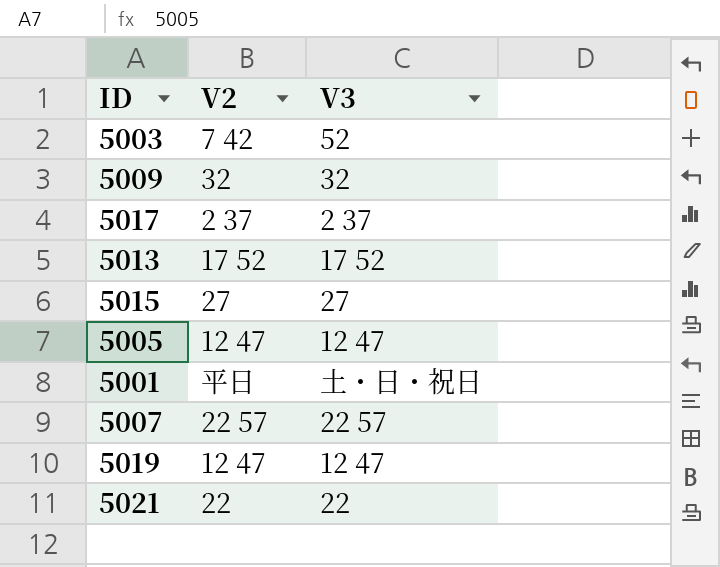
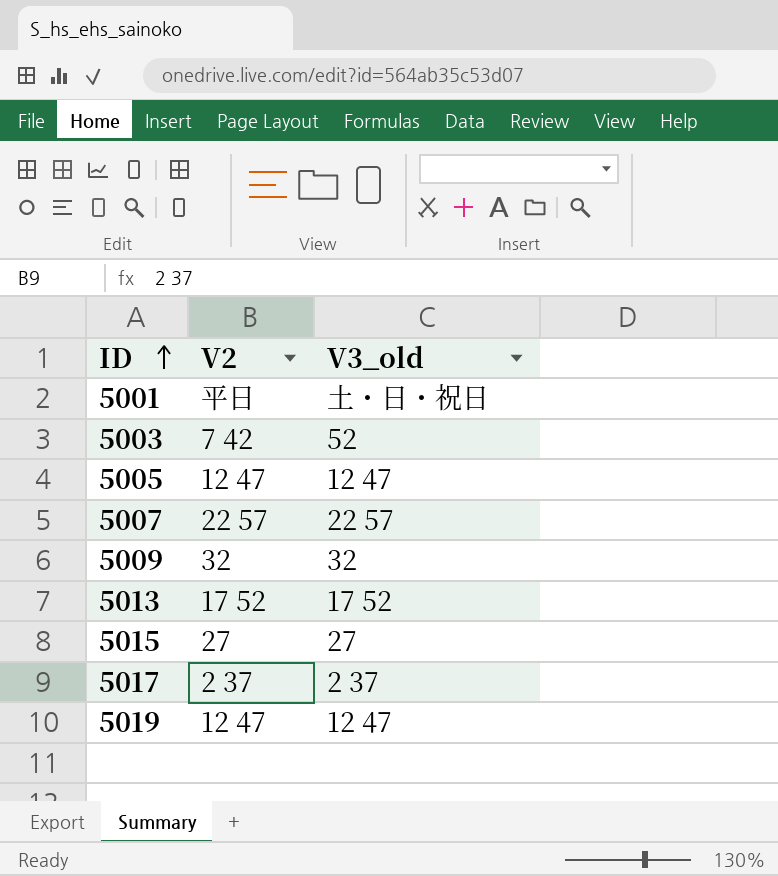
row order: none -> ID ascending
column name: V3 -> V3_old
row 5021: 22 | 22 -> none

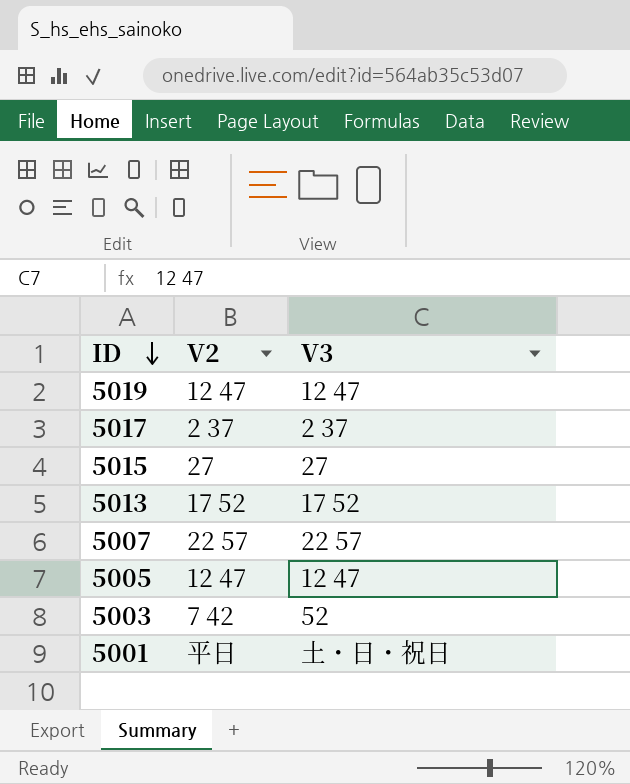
row order: ID ascending -> ID descending
column name: V3_old -> V3
row 5009: 32 | 32 -> none

